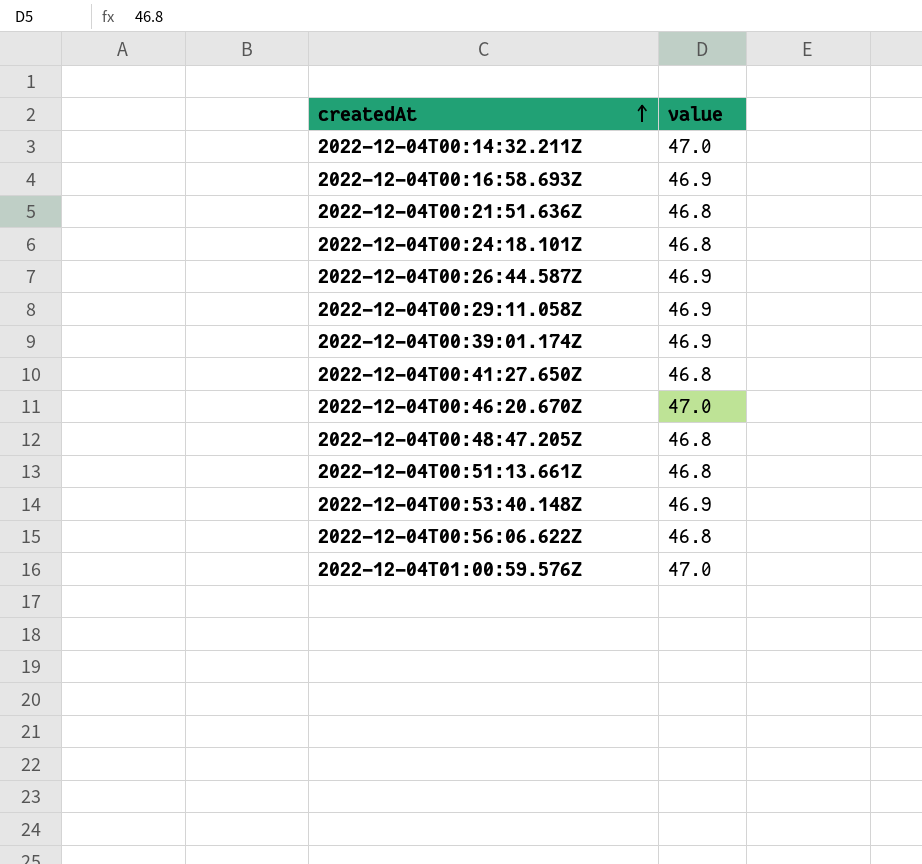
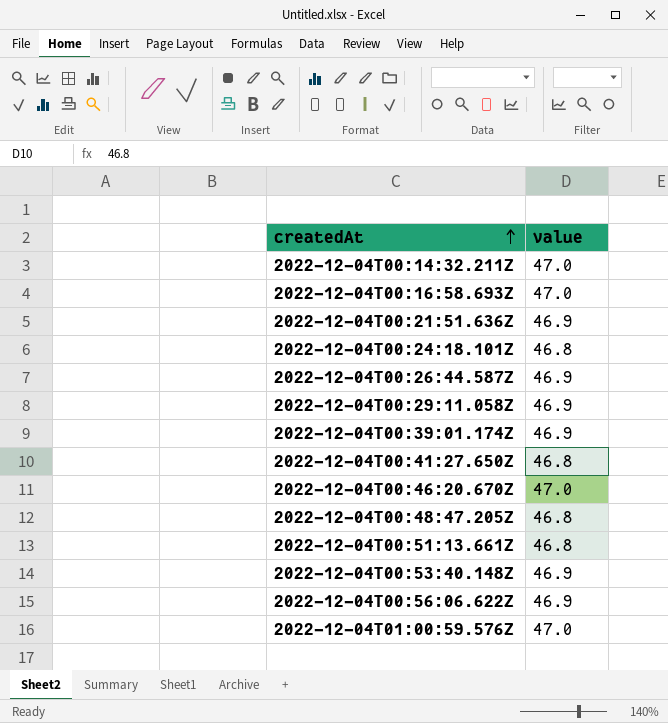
2022-12-04T00:16:58.693Z | value: 46.9 -> 47.0
2022-12-04T00:21:51.636Z | value: 46.8 -> 46.9
2022-12-04T00:56:06.622Z | value: 46.8 -> 46.9

